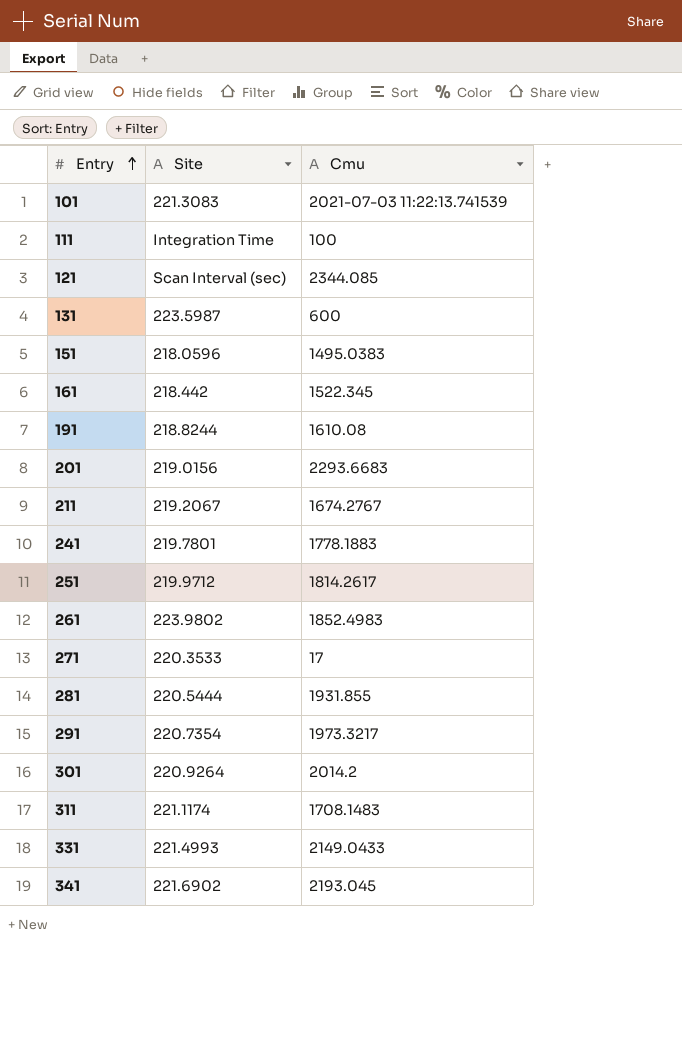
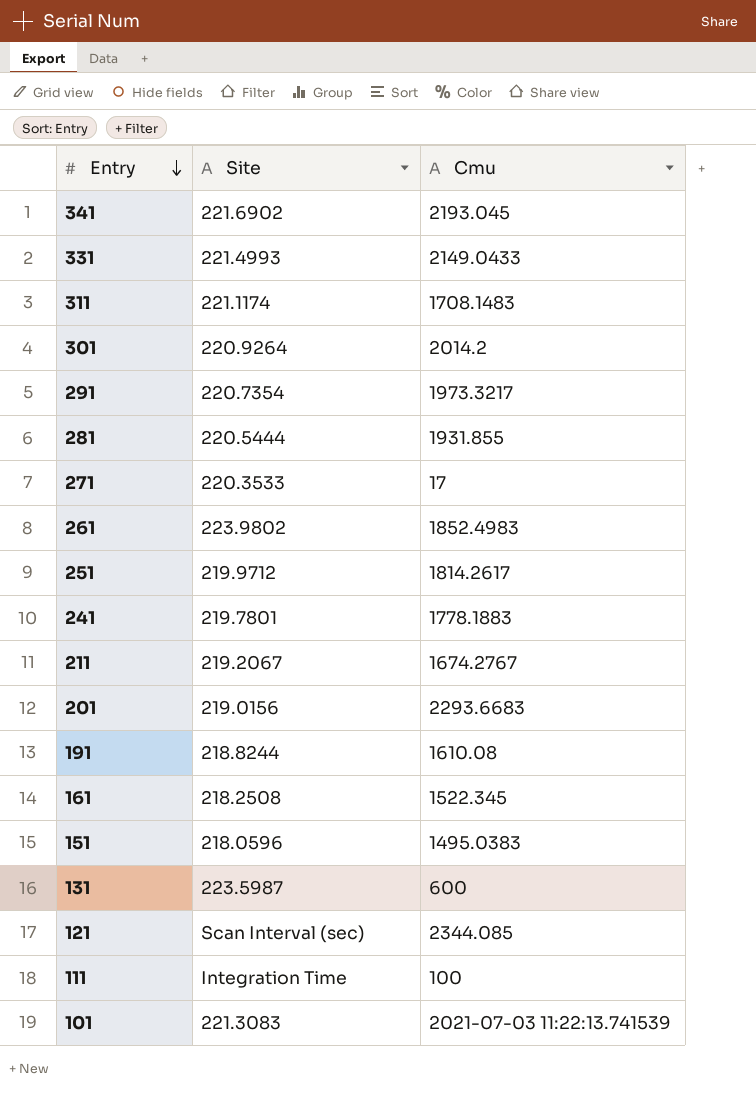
row order: Entry ascending -> Entry descending
161 | Site: 218.442 -> 218.2508

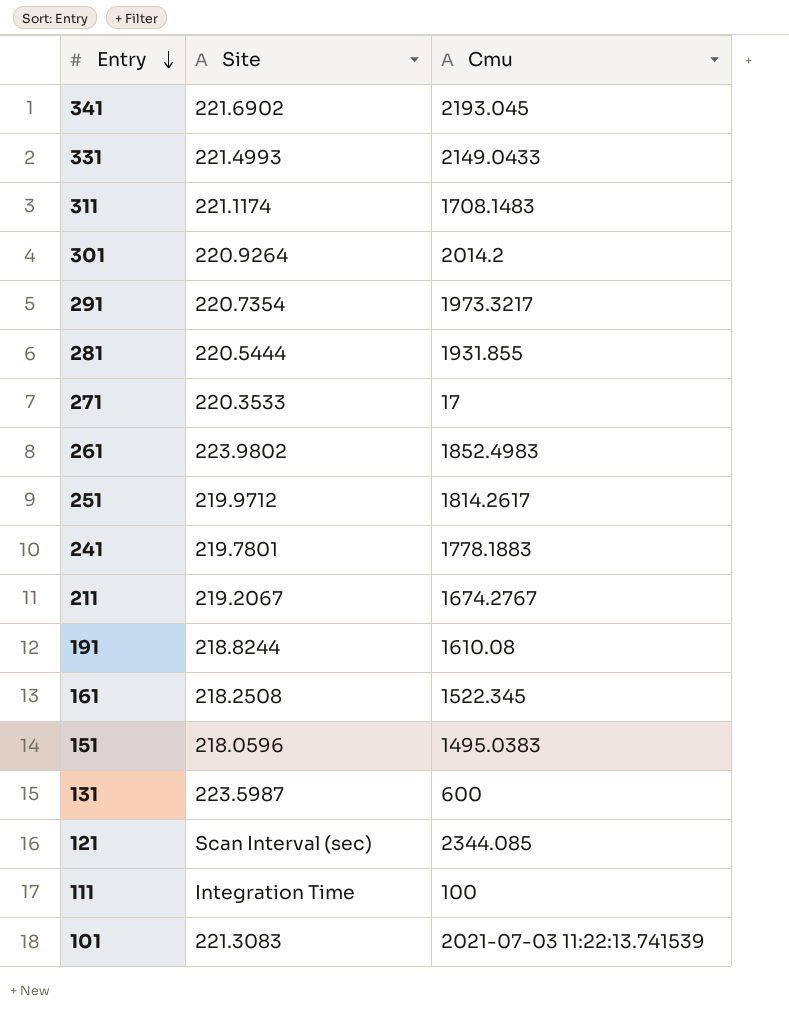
row 201: 219.0156 | 2293.6683 -> none

